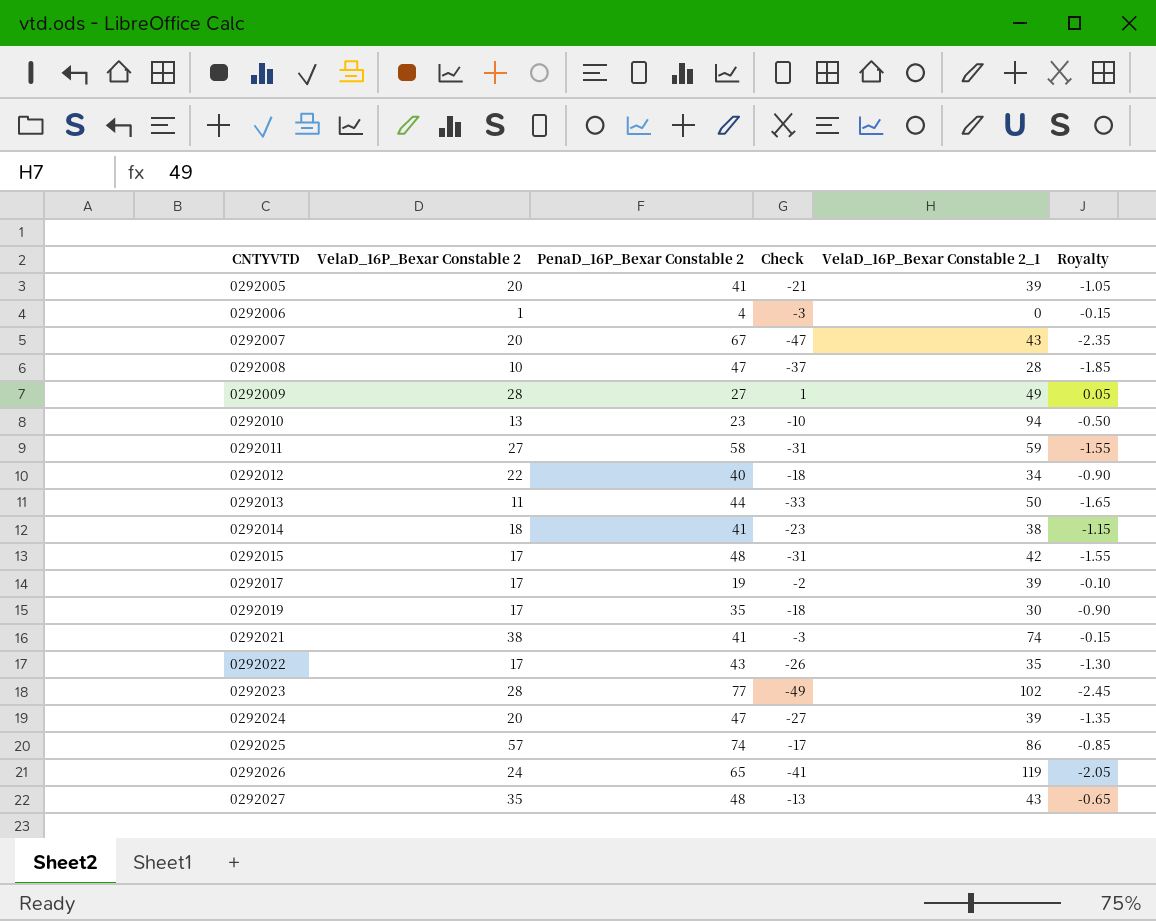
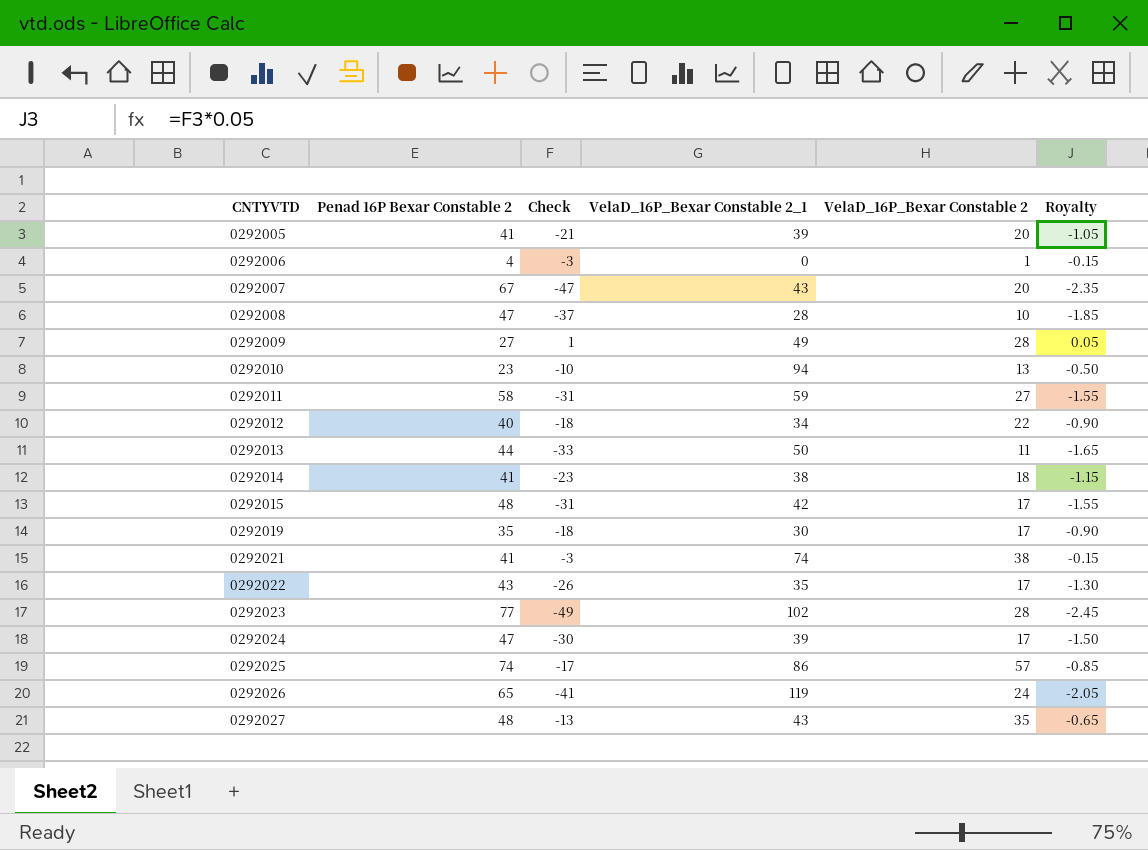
column name: PenaD_16P_Bexar Constable 2 -> Penad 16P Bexar Constable 2
column VelaD_16P_Bexar Constable 2 | position: 2 -> 5
row 0292017: 17 | 19 | -2 | 39 | -0.10 -> none
0292024 | Check: -27 -> -30
0292024 | VelaD_16P_Bexar Constable 2: 20 -> 17
0292024 | Royalty: -1.35 -> -1.50

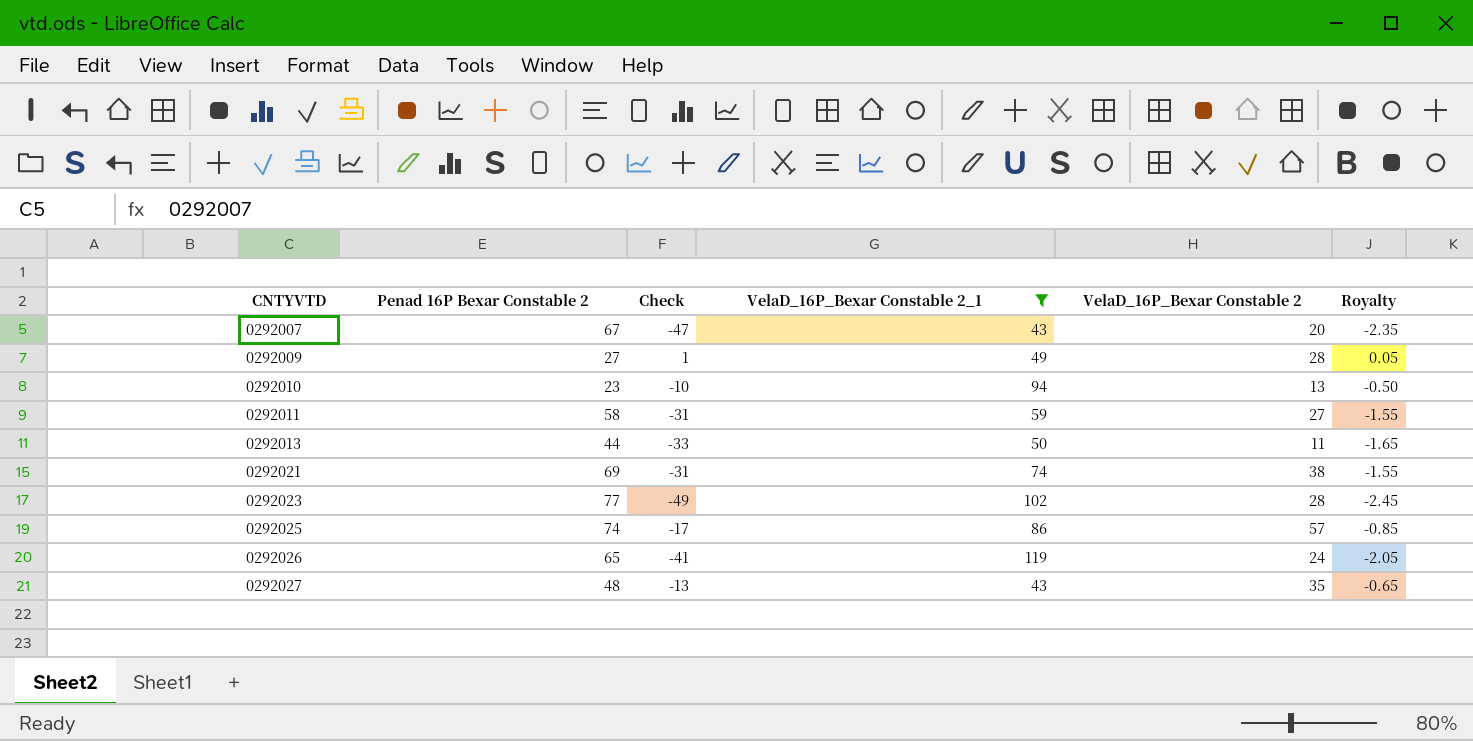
filter: none -> VelaD_16P_Bexar Constable 2_1 >= 43
0292021 | Penad 16P Bexar Constable 2: 41 -> 69
0292021 | Check: -3 -> -31
0292021 | Royalty: -0.15 -> -1.55

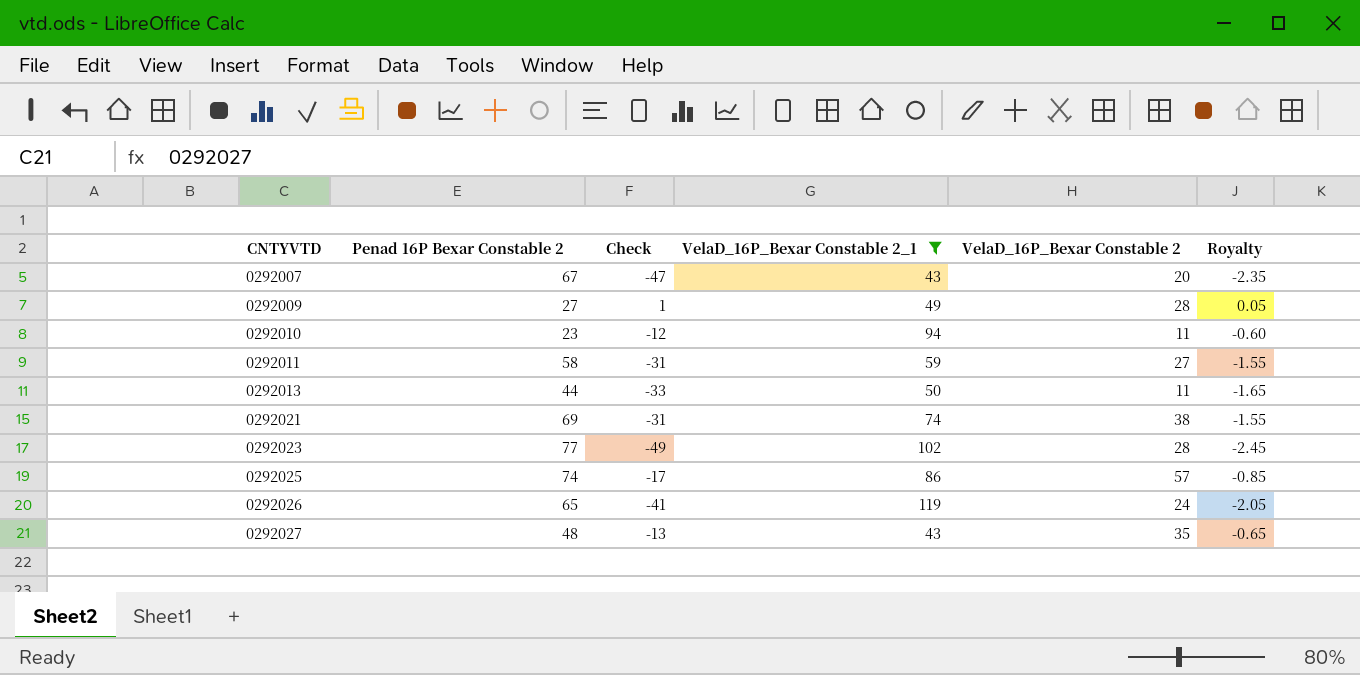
0292010 | Check: -10 -> -12
0292010 | VelaD_16P_Bexar Constable 2: 13 -> 11
0292010 | Royalty: -0.50 -> -0.60

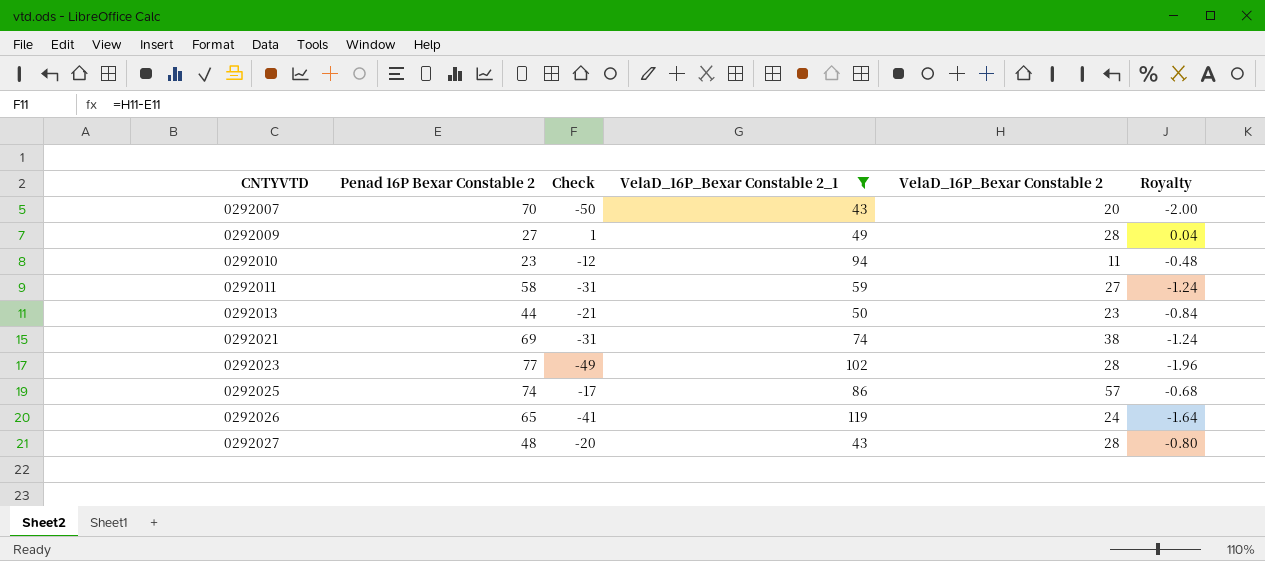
column Royalty | formula: [Check] * 0.05 -> [Check] * 0.04
0292007 | Penad 16P Bexar Constable 2: 67 -> 70
0292007 | Check: -47 -> -50
0292013 | Check: -33 -> -21
0292013 | VelaD_16P_Bexar Constable 2: 11 -> 23
0292027 | Check: -13 -> -20
0292027 | VelaD_16P_Bexar Constable 2: 35 -> 28

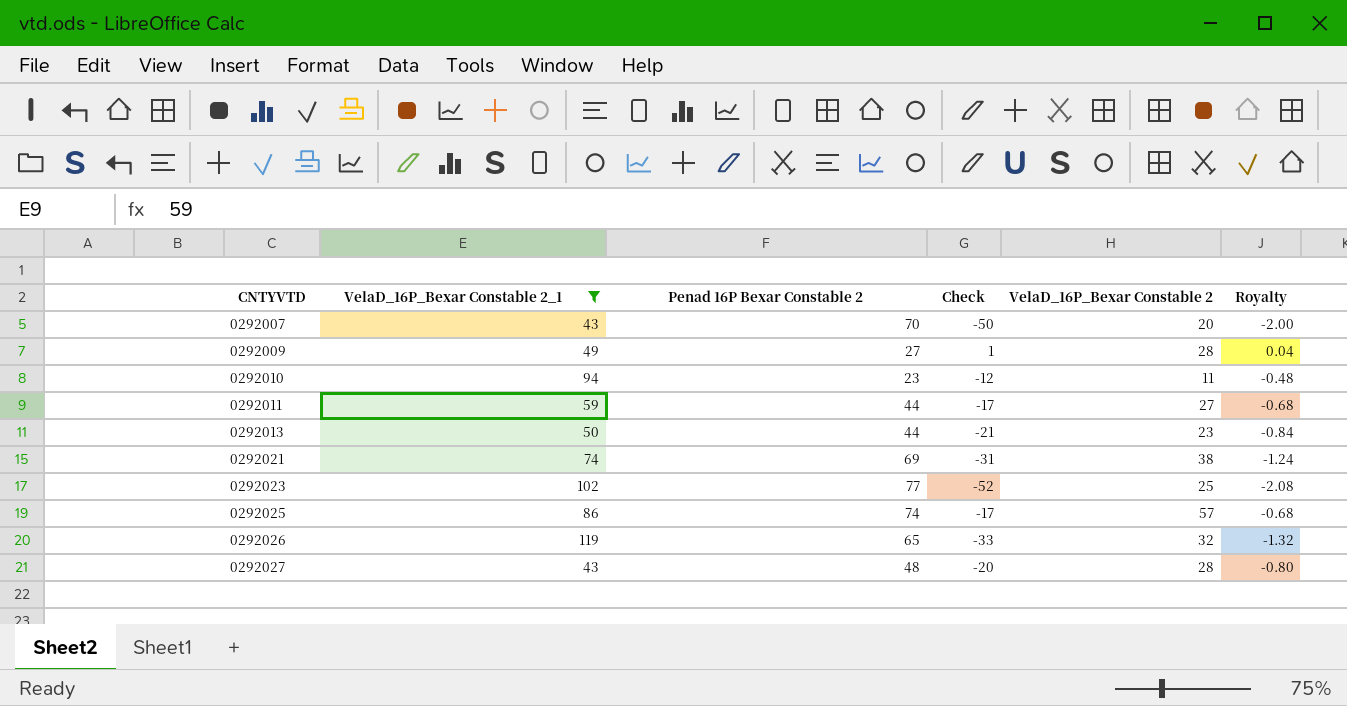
column VelaD_16P_Bexar Constable 2_1 | position: 4 -> 2
0292011 | Penad 16P Bexar Constable 2: 58 -> 44
0292011 | Check: -31 -> -17
0292011 | Royalty: -1.24 -> -0.68
0292023 | Check: -49 -> -52
0292023 | VelaD_16P_Bexar Constable 2: 28 -> 25
0292023 | Royalty: -1.96 -> -2.08
0292026 | Check: -41 -> -33
0292026 | VelaD_16P_Bexar Constable 2: 24 -> 32
0292026 | Royalty: -1.64 -> -1.32

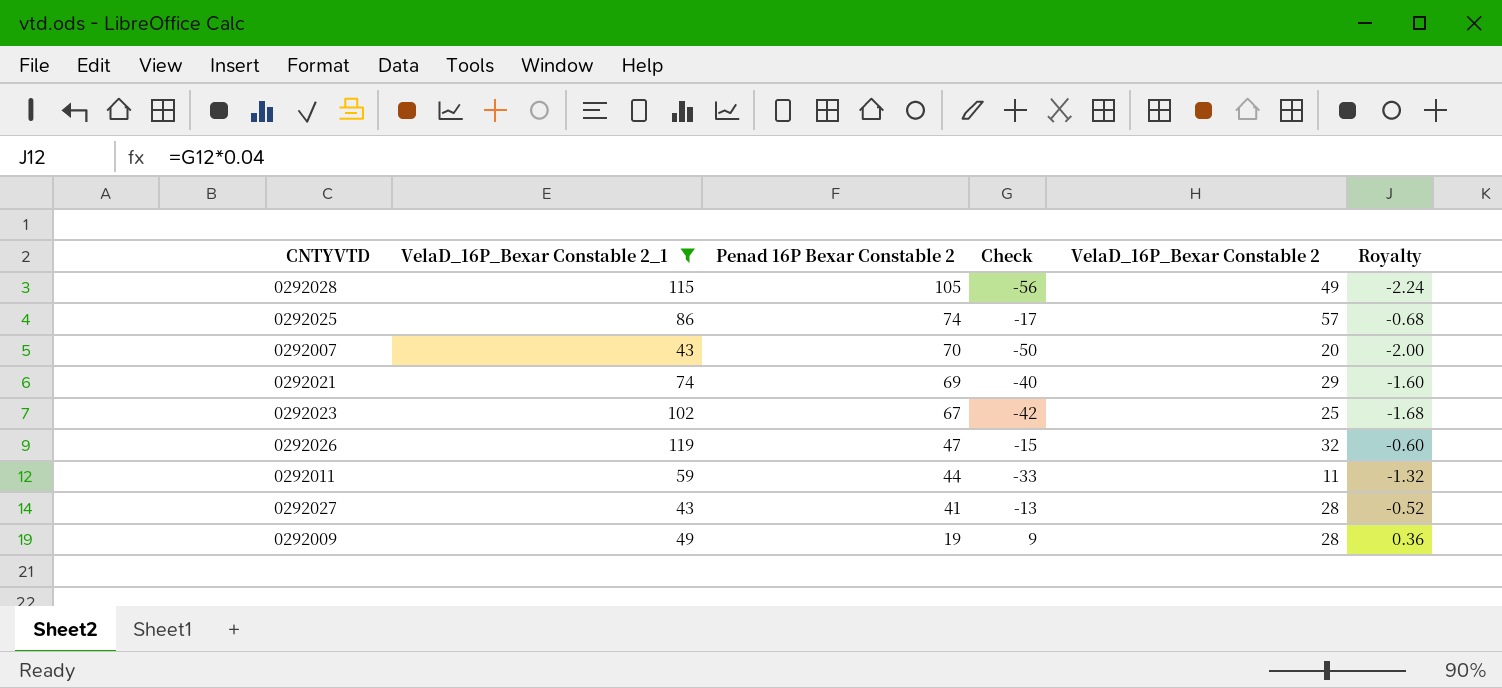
row order: CNTYVTD ascending -> Penad 16P Bexar Constable 2 descending
row 0292010: 94 | 23 | -12 | 11 | -0.48 -> none
row 0292013: 50 | 44 | -21 | 23 | -0.84 -> none
row 0292028: none -> 115 | 105 | -56 | 49 | -2.24
0292021 | Check: -31 -> -40
0292021 | VelaD_16P_Bexar Constable 2: 38 -> 29
0292021 | Royalty: -1.24 -> -1.60
0292023 | Penad 16P Bexar Constable 2: 77 -> 67
0292023 | Check: -52 -> -42
0292023 | Royalty: -2.08 -> -1.68
0292026 | Penad 16P Bexar Constable 2: 65 -> 47
0292026 | Check: -33 -> -15
0292026 | Royalty: -1.32 -> -0.60
0292011 | Check: -17 -> -33
0292011 | VelaD_16P_Bexar Constable 2: 27 -> 11
0292011 | Royalty: -0.68 -> -1.32
0292027 | Penad 16P Bexar Constable 2: 48 -> 41
0292027 | Check: -20 -> -13
0292027 | Royalty: -0.80 -> -0.52
0292009 | Penad 16P Bexar Constable 2: 27 -> 19
0292009 | Check: 1 -> 9
0292009 | Royalty: 0.04 -> 0.36

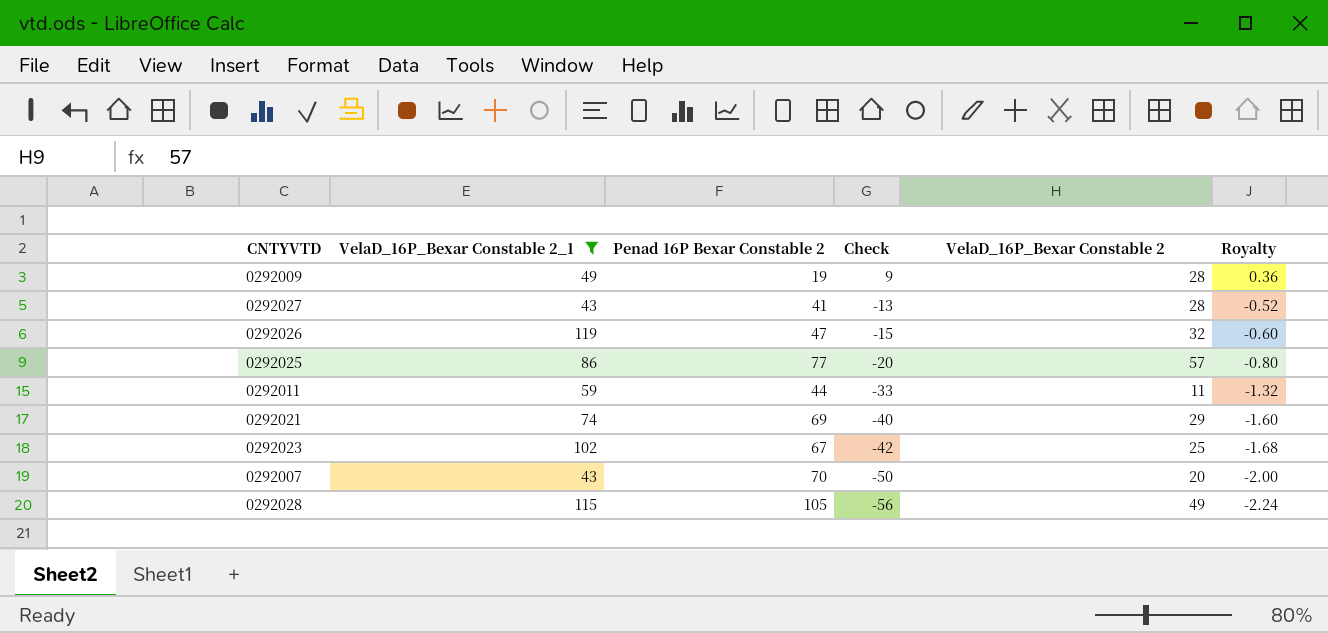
row order: Penad 16P Bexar Constable 2 descending -> Check descending
0292025 | Penad 16P Bexar Constable 2: 74 -> 77
0292025 | Check: -17 -> -20
0292025 | Royalty: -0.68 -> -0.80

